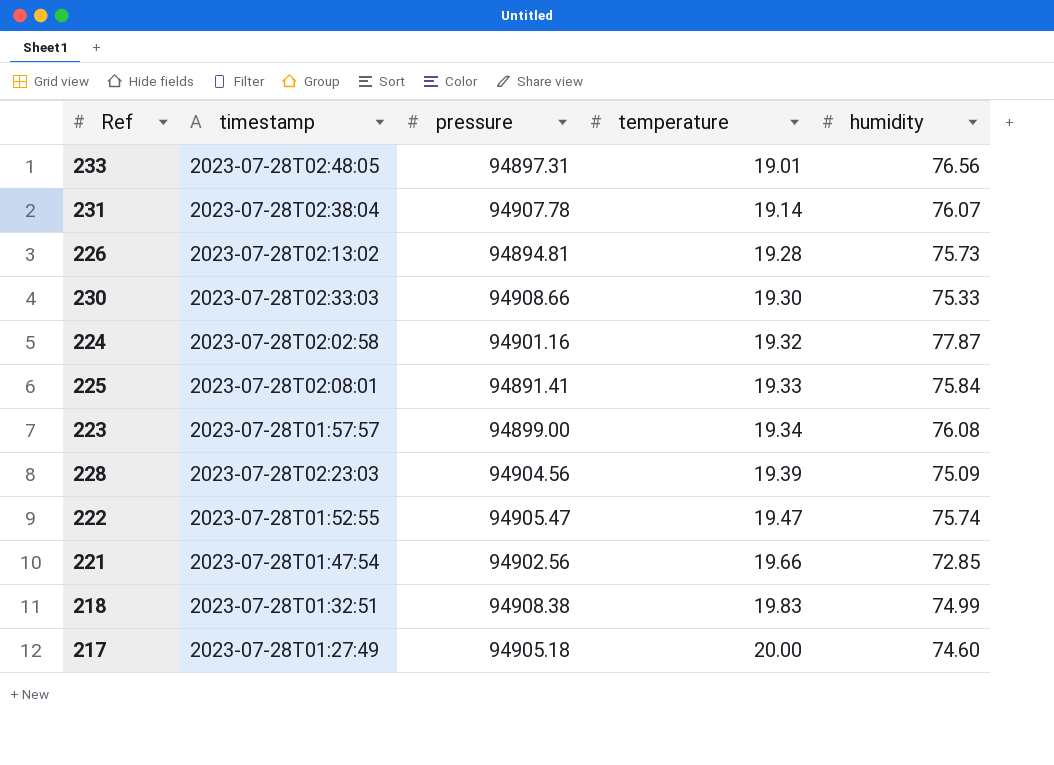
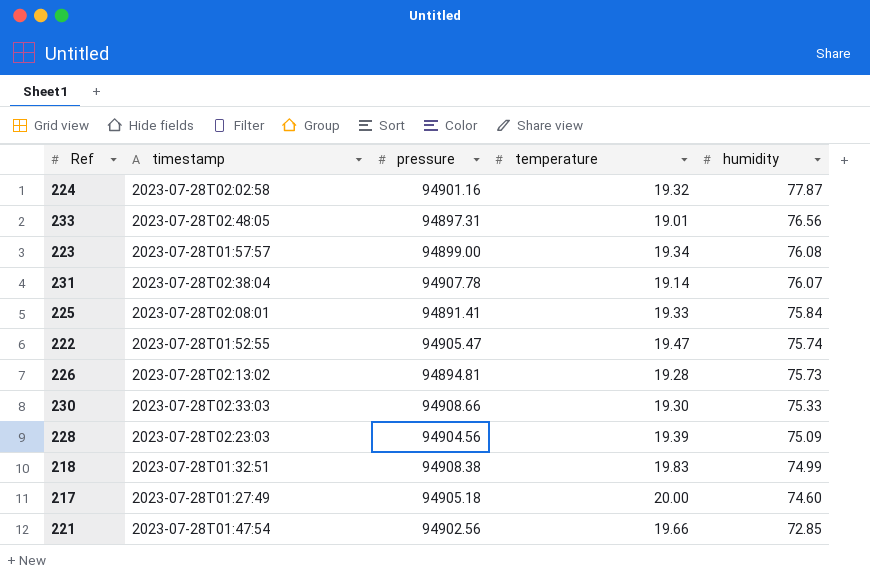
row order: temperature ascending -> humidity descending

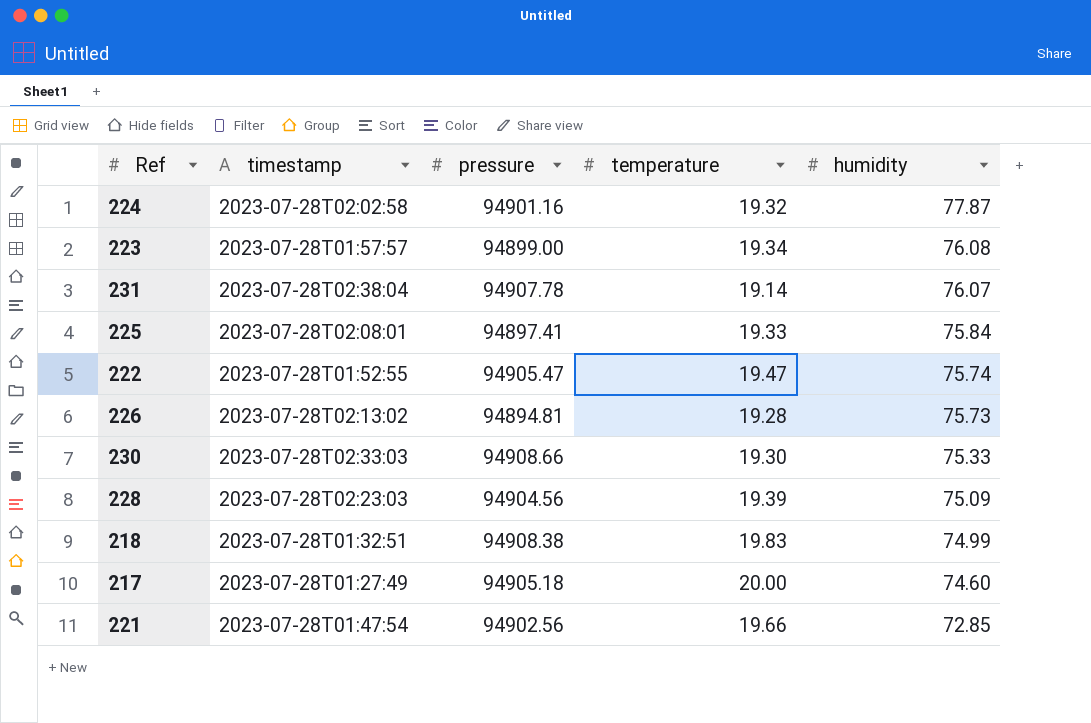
row 233: 2023-07-28T02:48:05 | 94897.31 | 19.01 | 76.56 -> none
225 | pressure: 94891.41 -> 94897.41

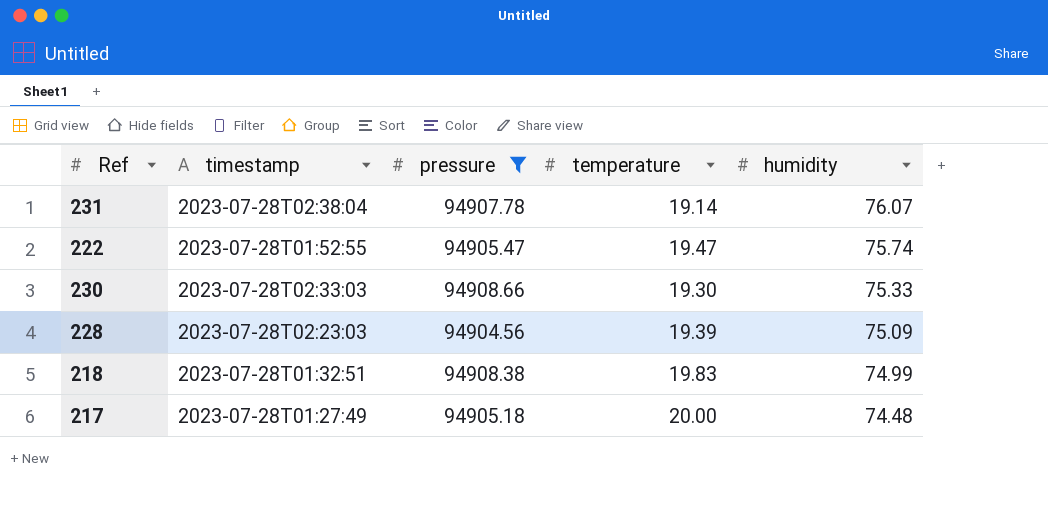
filter: none -> pressure >= 94904.56
217 | humidity: 74.60 -> 74.48

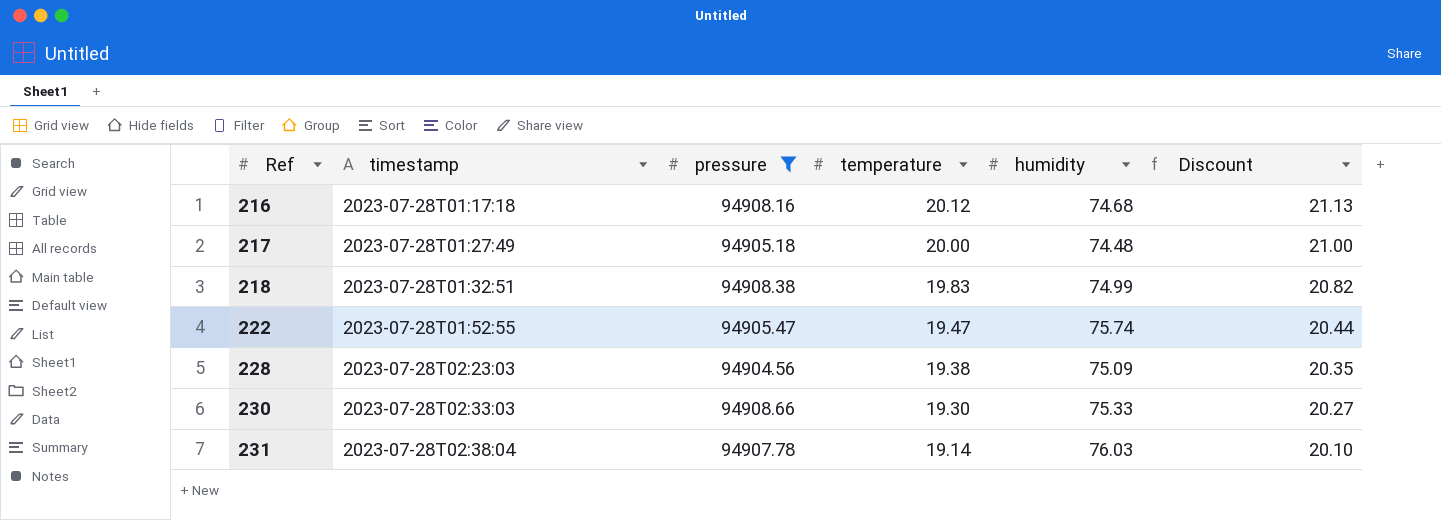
row order: humidity descending -> Ref ascending
column Discount | formula: none -> [temperature] * 1.05
row 216: none -> 2023-07-28T01:17:18 | 94908.16 | 20.12 | 74.68 | 21.13
228 | temperature: 19.39 -> 19.38
231 | humidity: 76.07 -> 76.03

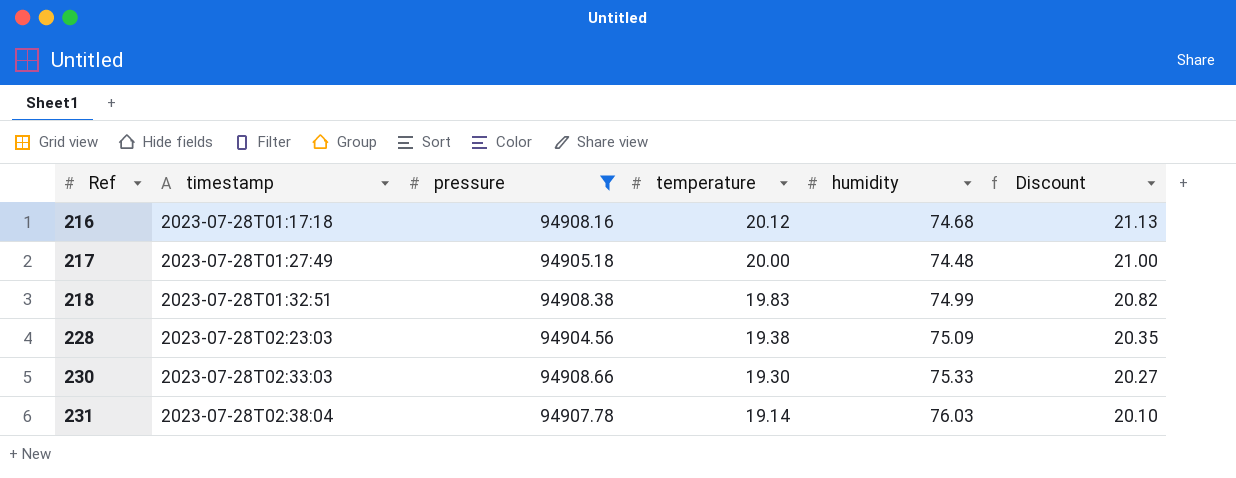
row 222: 2023-07-28T01:52:55 | 94905.47 | 19.47 | 75.74 | 20.44 -> none

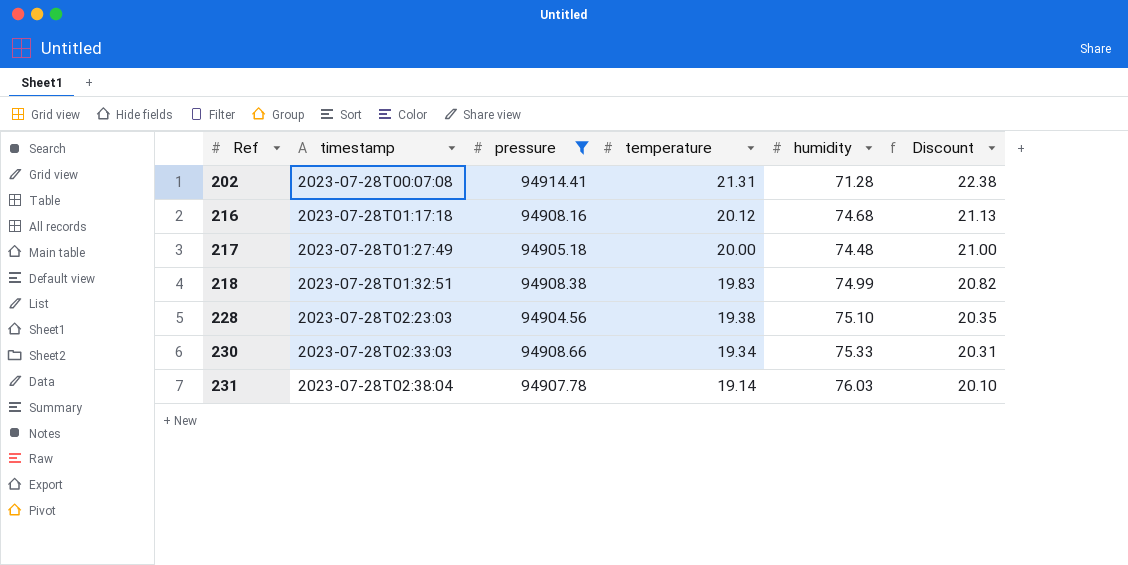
row 202: none -> 2023-07-28T00:07:08 | 94914.41 | 21.31 | 71.28 | 22.38
228 | humidity: 75.09 -> 75.10
230 | temperature: 19.30 -> 19.34
230 | Discount: 20.27 -> 20.31

